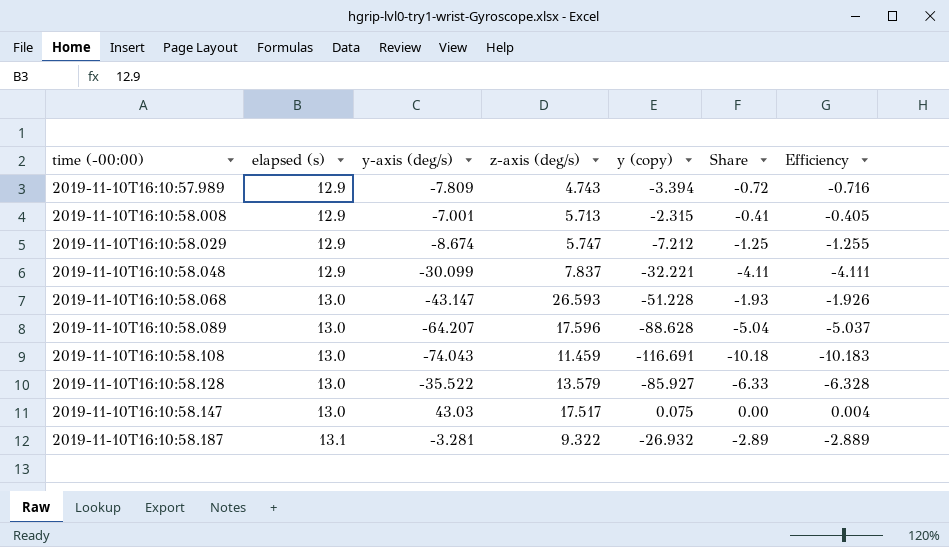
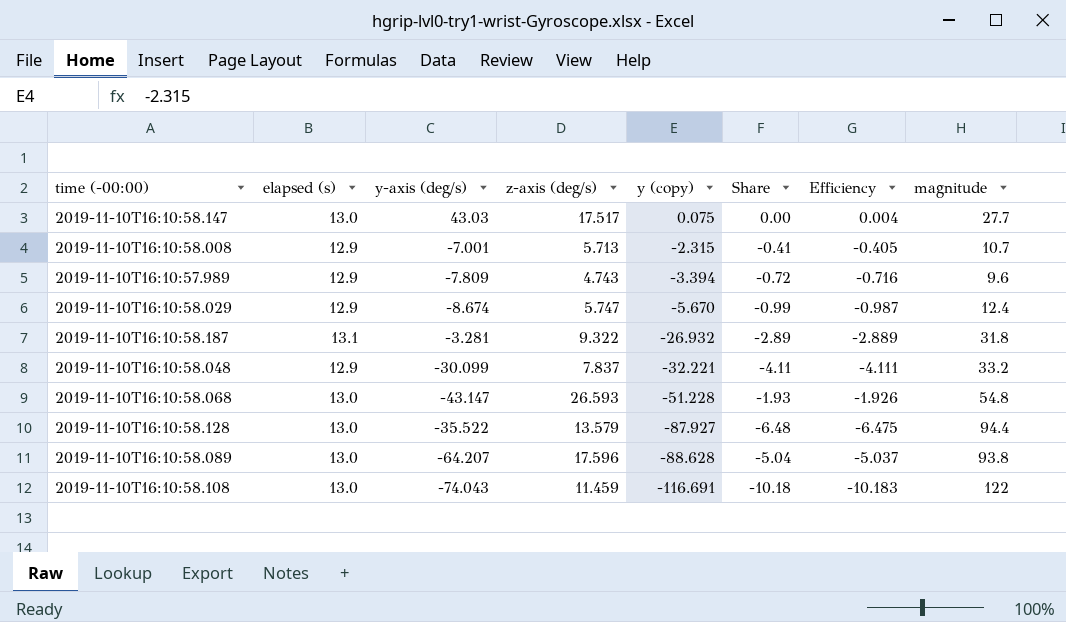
row order: time (-00:00) ascending -> y (copy) descending
column magnitude | position: none -> 8
2019-11-10T16:10:58.029 | y (copy): -7.212 -> -5.670
2019-11-10T16:10:58.029 | Share: -1.25 -> -0.99
2019-11-10T16:10:58.029 | Efficiency: -1.255 -> -0.987
2019-11-10T16:10:58.128 | y (copy): -85.927 -> -87.927
2019-11-10T16:10:58.128 | Share: -6.33 -> -6.48
2019-11-10T16:10:58.128 | Efficiency: -6.328 -> -6.475

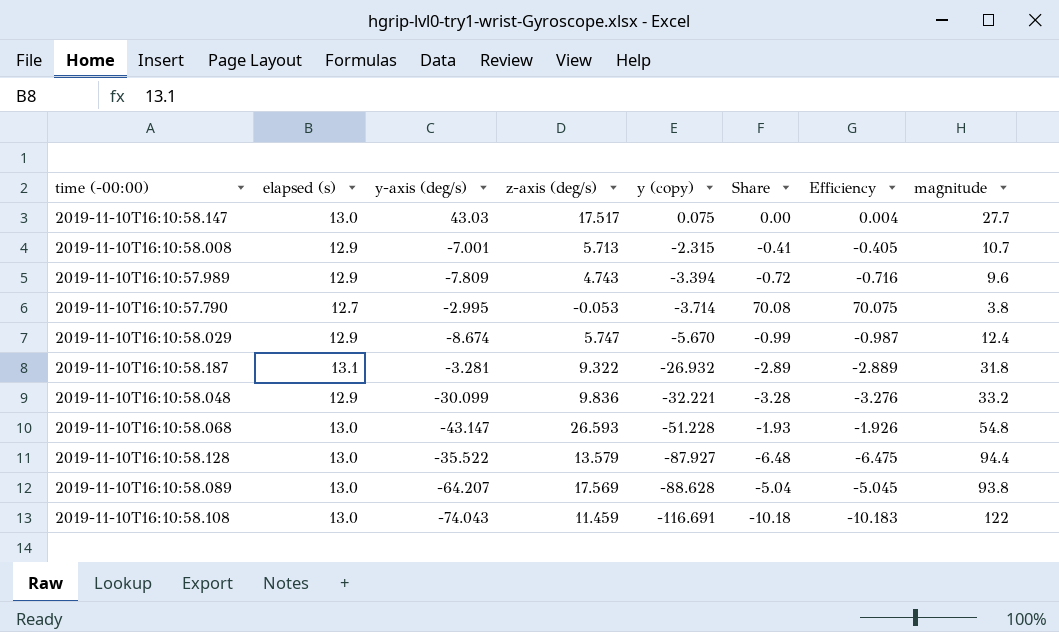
row 2019-11-10T16:10:57.790: none -> 12.7 | -2.995 | -0.053 | -3.714 | 70.08 | 70.075 | 3.8
2019-11-10T16:10:58.048 | z-axis (deg/s): 7.837 -> 9.836
2019-11-10T16:10:58.048 | Share: -4.11 -> -3.28
2019-11-10T16:10:58.048 | Efficiency: -4.111 -> -3.276
2019-11-10T16:10:58.089 | z-axis (deg/s): 17.596 -> 17.569
2019-11-10T16:10:58.089 | Efficiency: -5.037 -> -5.045

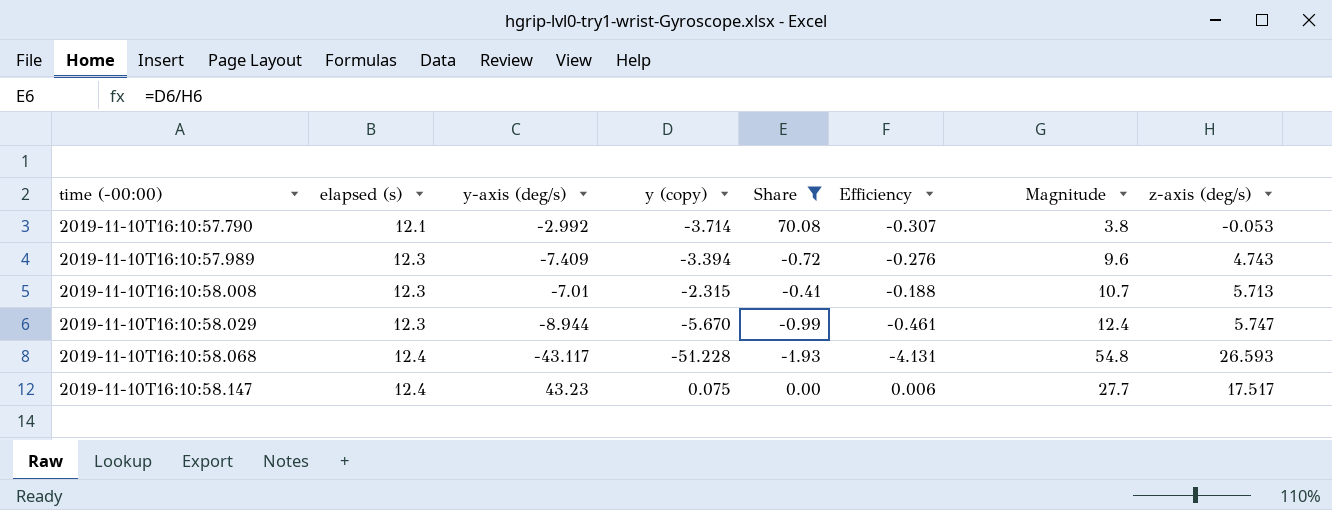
filter: none -> Share >= -1.93
row order: y (copy) descending -> time (-00:00) ascending
column Efficiency | formula: [y (copy)] / [z-axis (deg/s)] -> [y (copy)] / [elapsed (s)]
column name: magnitude -> Magnitude
column z-axis (deg/s) | position: 4 -> 8
2019-11-10T16:10:57.790 | elapsed (s): 12.7 -> 12.1
2019-11-10T16:10:57.790 | y-axis (deg/s): -2.995 -> -2.992
2019-11-10T16:10:57.989 | elapsed (s): 12.9 -> 12.3
2019-11-10T16:10:57.989 | y-axis (deg/s): -7.809 -> -7.409
2019-11-10T16:10:58.008 | elapsed (s): 12.9 -> 12.3
2019-11-10T16:10:58.008 | y-axis (deg/s): -7.001 -> -7.01
2019-11-10T16:10:58.029 | elapsed (s): 12.9 -> 12.3
2019-11-10T16:10:58.029 | y-axis (deg/s): -8.674 -> -8.944
2019-11-10T16:10:58.068 | elapsed (s): 13.0 -> 12.4
2019-11-10T16:10:58.068 | y-axis (deg/s): -43.147 -> -43.117
2019-11-10T16:10:58.147 | elapsed (s): 13.0 -> 12.4
2019-11-10T16:10:58.147 | y-axis (deg/s): 43.03 -> 43.23

